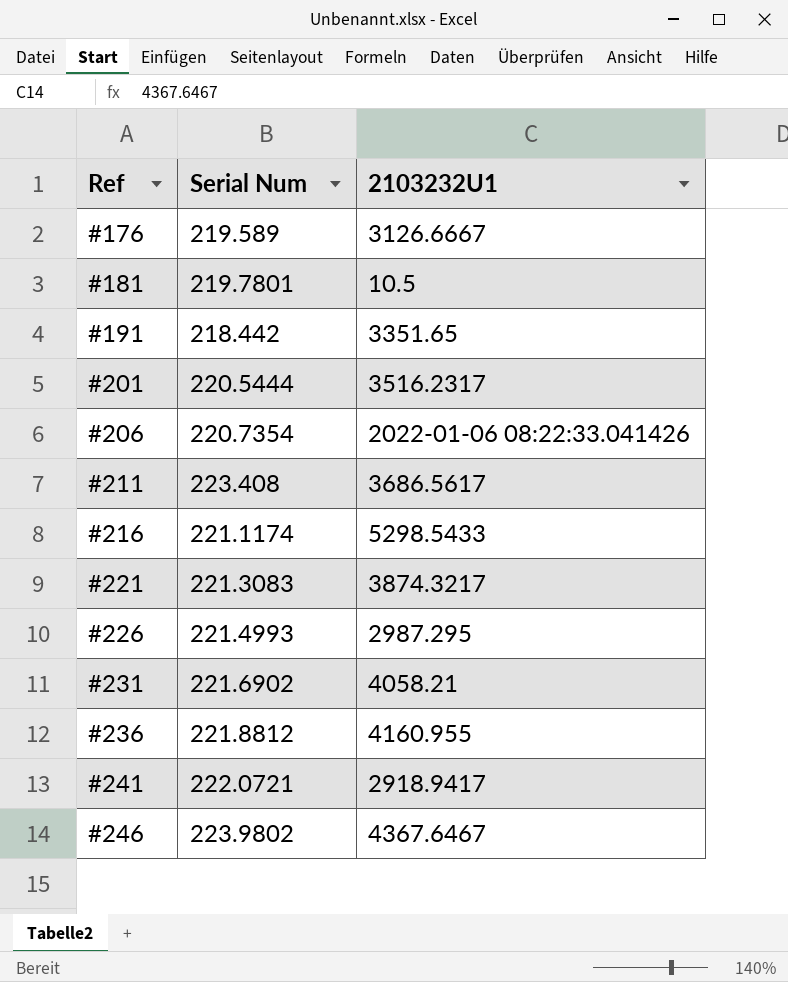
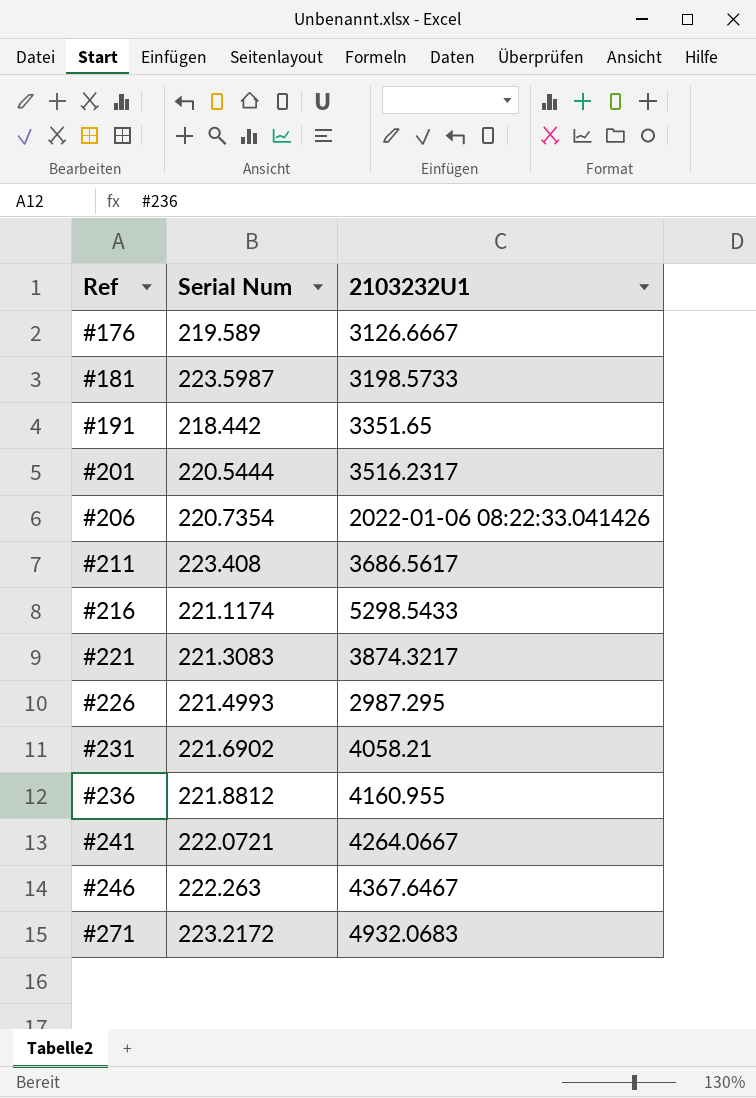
#181 | Serial Num: 219.7801 -> 223.5987
#181 | 2103232U1: 10.5 -> 3198.5733
#241 | 2103232U1: 2918.9417 -> 4264.0667
#246 | Serial Num: 223.9802 -> 222.263
row #271: none -> 223.2172 | 4932.0683

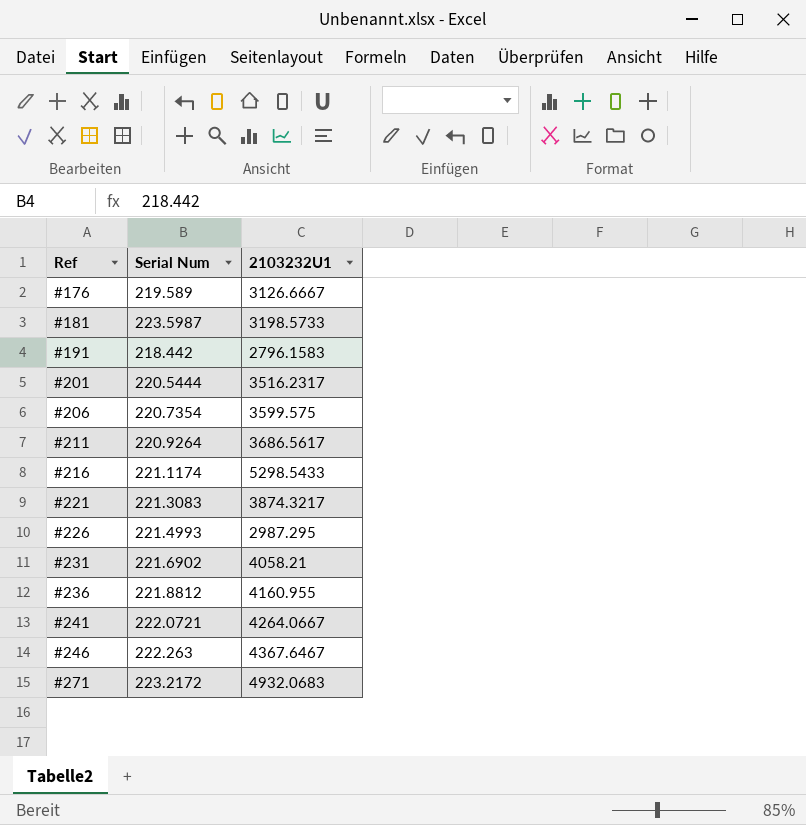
#191 | 2103232U1: 3351.65 -> 2796.1583
#206 | 2103232U1: 2022-01-06 08:22:33.041426 -> 3599.575
#211 | Serial Num: 223.408 -> 220.9264

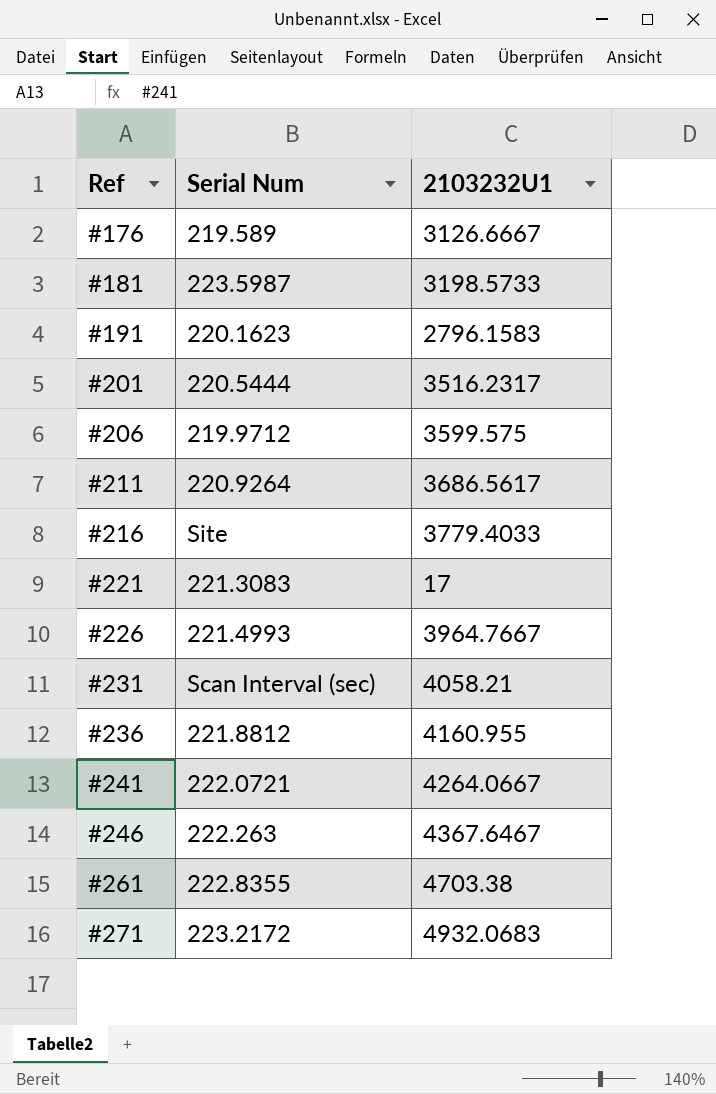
#191 | Serial Num: 218.442 -> 220.1623
#206 | Serial Num: 220.7354 -> 219.9712
#216 | Serial Num: 221.1174 -> Site
#216 | 2103232U1: 5298.5433 -> 3779.4033
#221 | 2103232U1: 3874.3217 -> 17
#226 | 2103232U1: 2987.295 -> 3964.7667
#231 | Serial Num: 221.6902 -> Scan Interval (sec)
row #261: none -> 222.8355 | 4703.38

